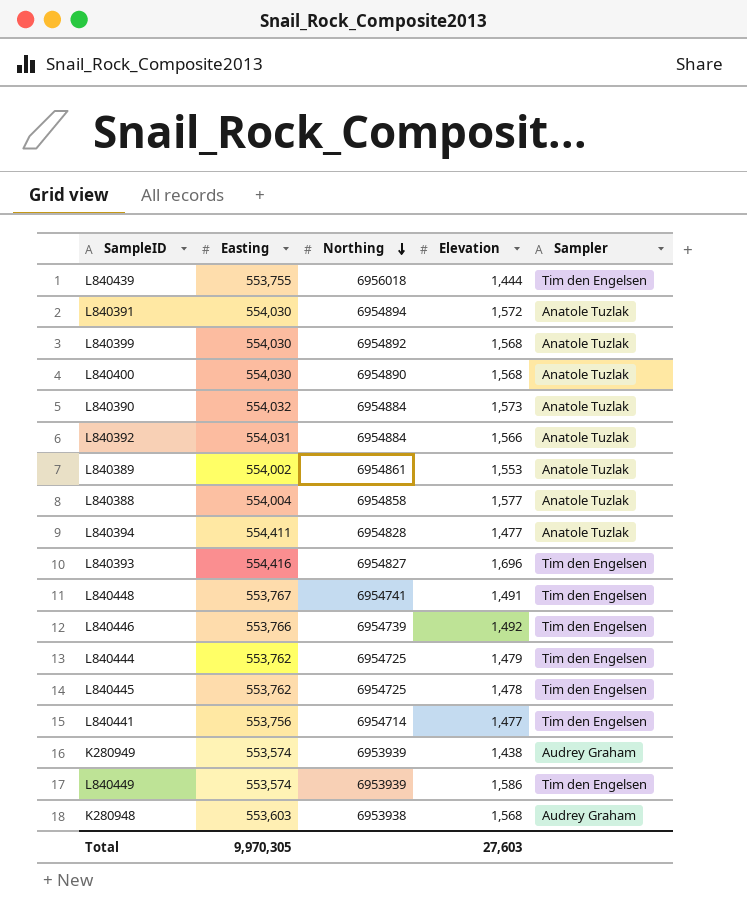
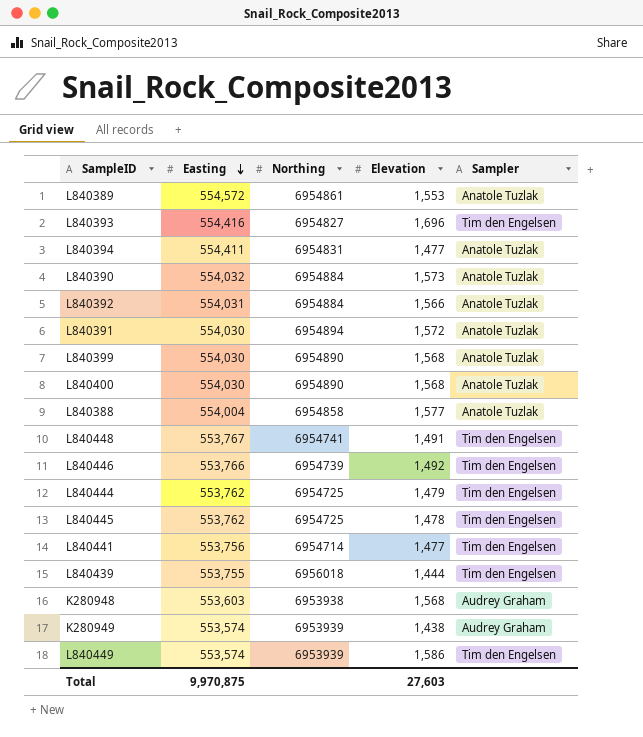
row order: Northing descending -> Easting descending
L840389 | Easting: 554,002 -> 554,572
L840394 | Northing: 6954828 -> 6954831
L840399 | Northing: 6954892 -> 6954890
Total | Easting: 9,970,305 -> 9,970,875

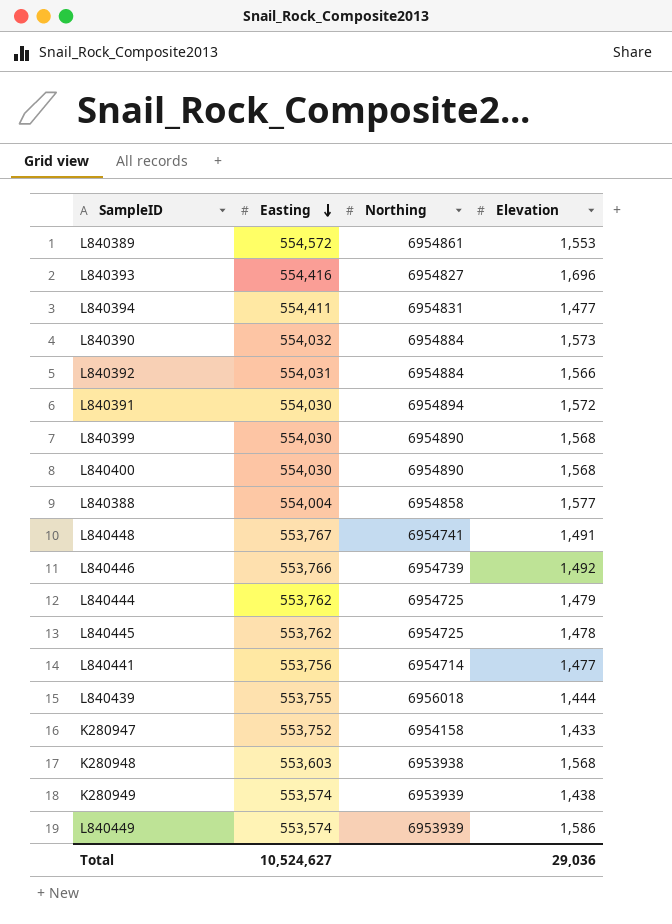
column Sampler | position: 5 -> none
row K280947: none -> 553,752 | 6954158 | 1,433
Total | Easting: 9,970,875 -> 10,524,627
Total | Elevation: 27,603 -> 29,036

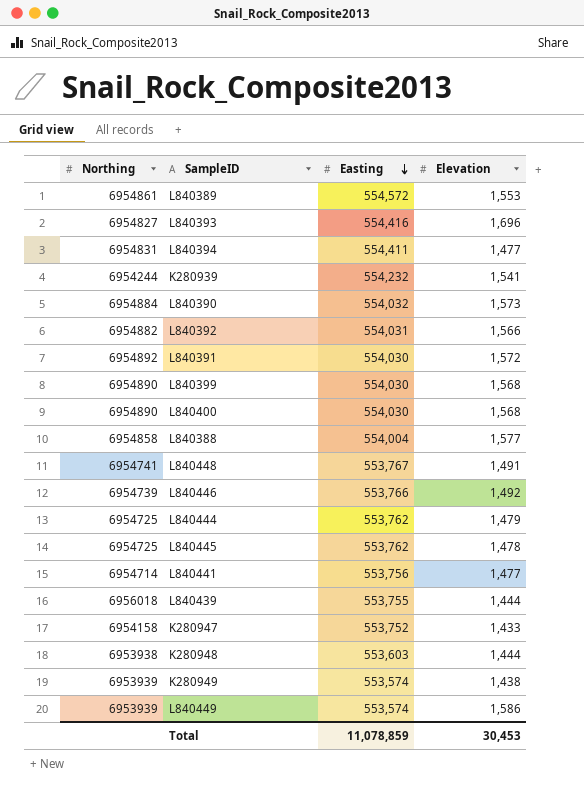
column Northing | position: 3 -> 1
row K280939: none -> 6954244 | 554,232 | 1,541
L840392 | Northing: 6954884 -> 6954882
L840391 | Northing: 6954894 -> 6954892
K280948 | Elevation: 1,568 -> 1,444
Total | Easting: 10,524,627 -> 11,078,859
Total | Elevation: 29,036 -> 30,453

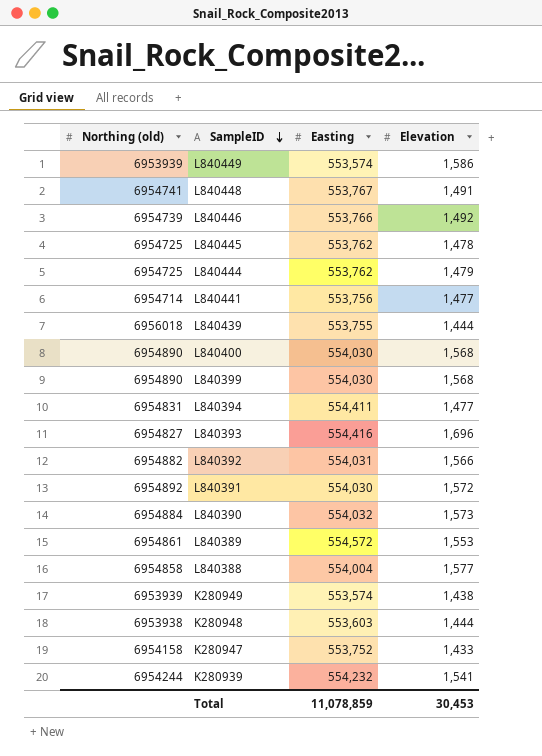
row order: Easting descending -> SampleID descending
column name: Northing -> Northing (old)

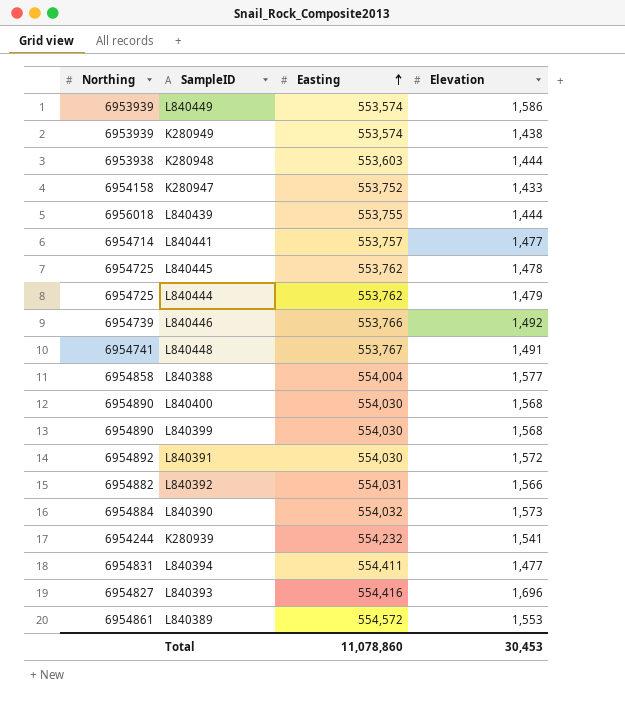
row order: SampleID descending -> Easting ascending
column name: Northing (old) -> Northing
L840441 | Easting: 553,756 -> 553,757
Total | Easting: 11,078,859 -> 11,078,860

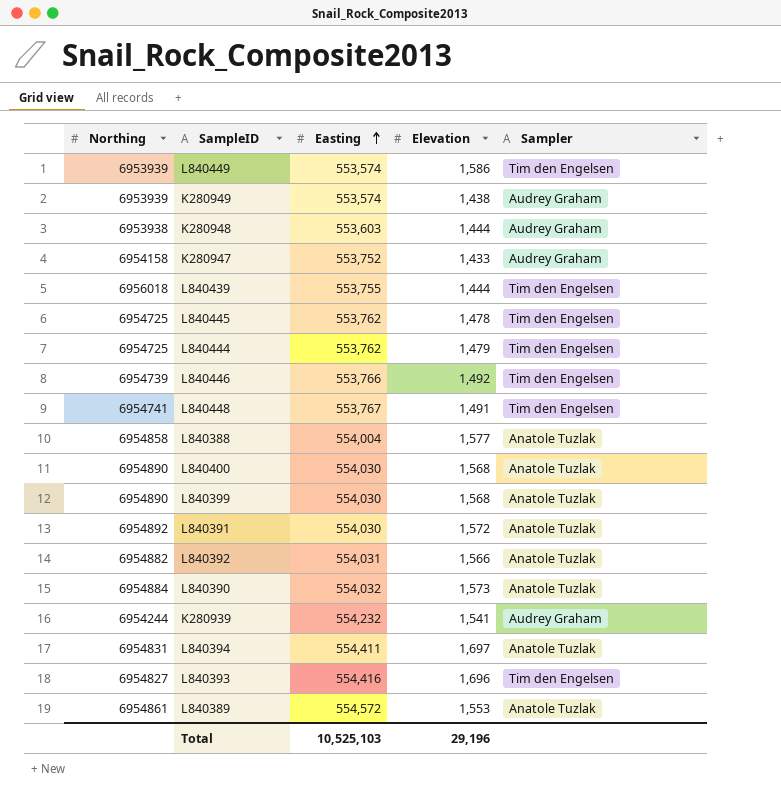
column Sampler | position: none -> 5
row L840441: 6954714 | 553,757 | 1,477 -> none
L840394 | Elevation: 1,477 -> 1,697
Total | Easting: 11,078,860 -> 10,525,103
Total | Elevation: 30,453 -> 29,196

